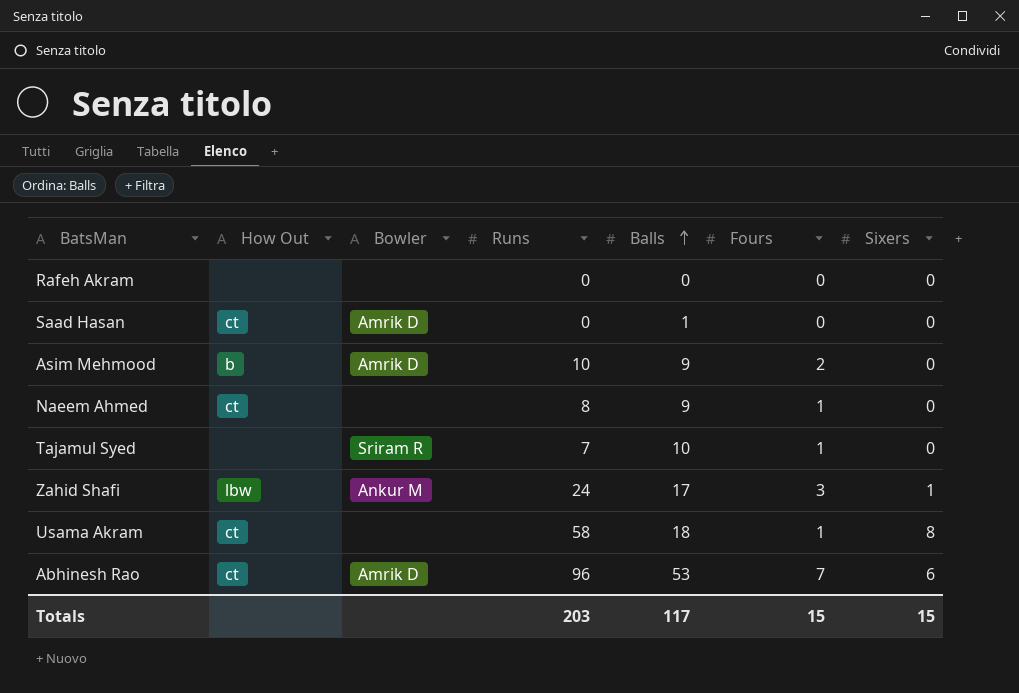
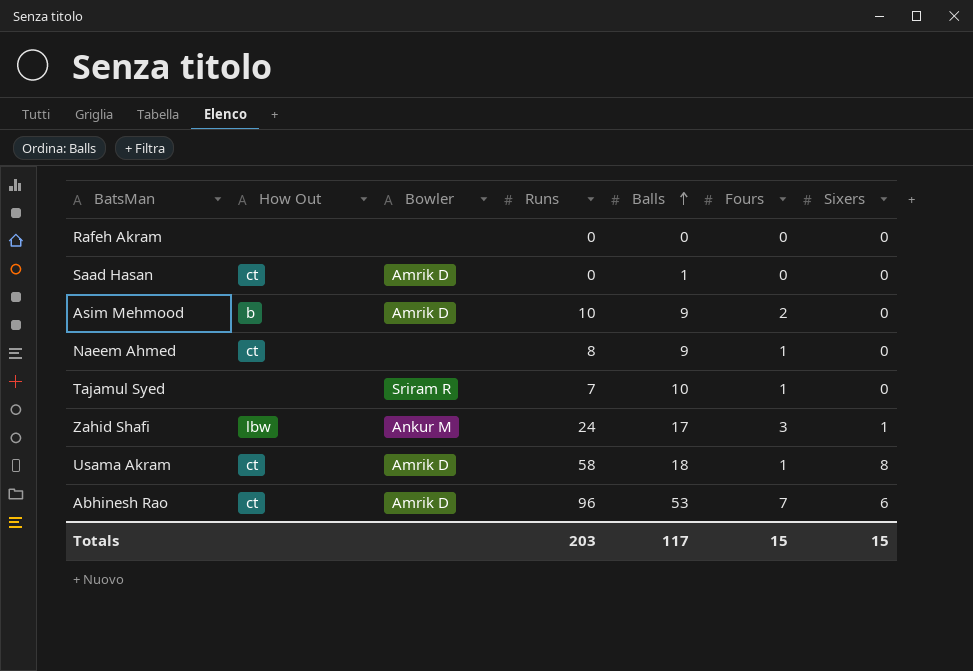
Usama Akram | Bowler: none -> Amrik D

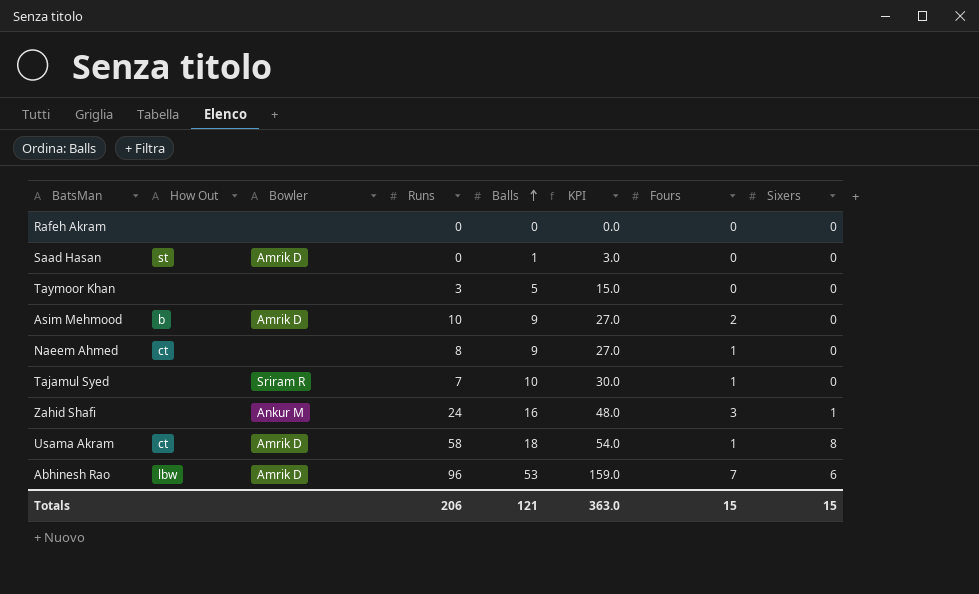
column KPI | formula: none -> [Balls] * 3
Saad Hasan | How Out: ct -> st
row Taymoor Khan: none -> none | none | 3 | 5 | 15.0 | 0 | 0
Zahid Shafi | How Out: lbw -> none
Zahid Shafi | Balls: 17 -> 16
Abhinesh Rao | How Out: ct -> lbw
Totals | Runs: 203 -> 206
Totals | Balls: 117 -> 121

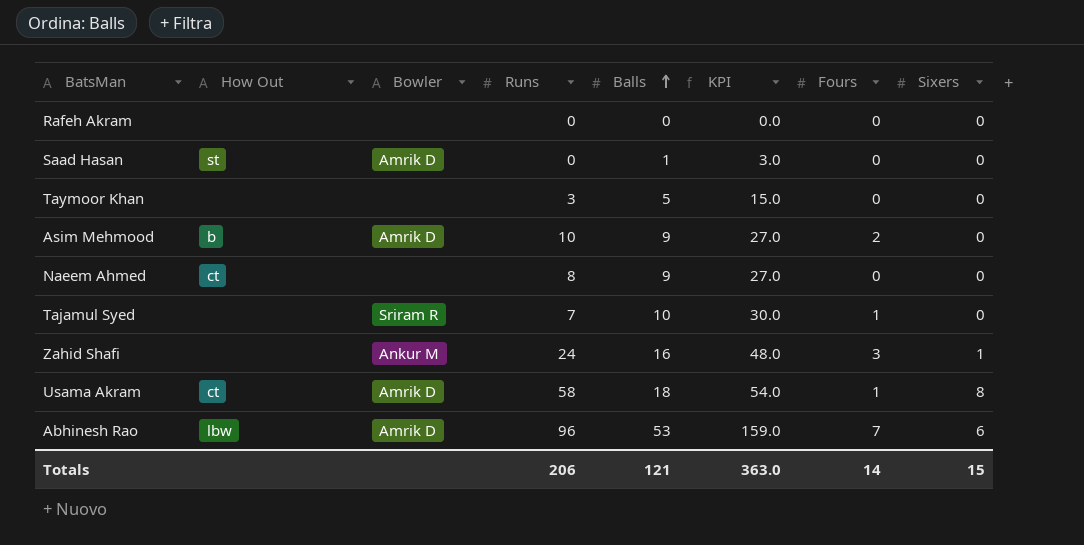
Naeem Ahmed | Fours: 1 -> 0
Totals | Fours: 15 -> 14

